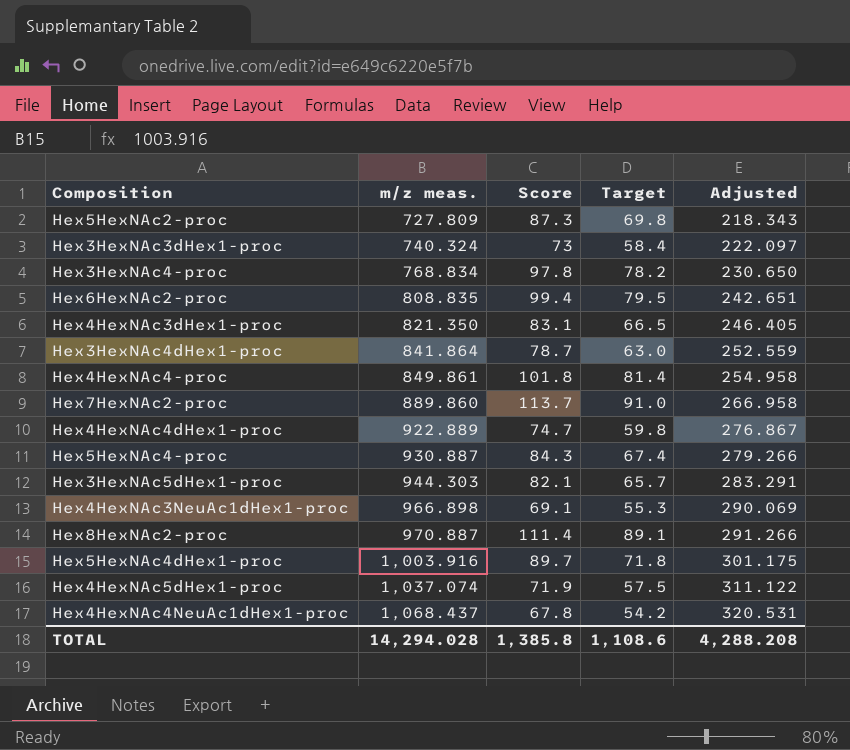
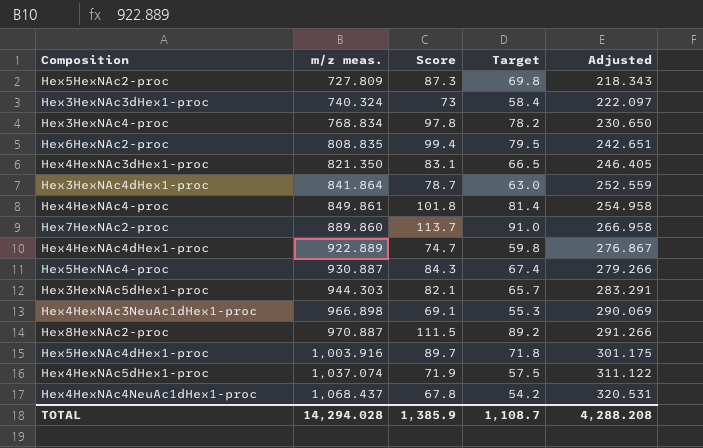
Hex8HexNAc2-proc | Score: 111.4 -> 111.5
Hex8HexNAc2-proc | Target: 89.1 -> 89.2
TOTAL | Score: 1,385.8 -> 1,385.9
TOTAL | Target: 1,108.6 -> 1,108.7

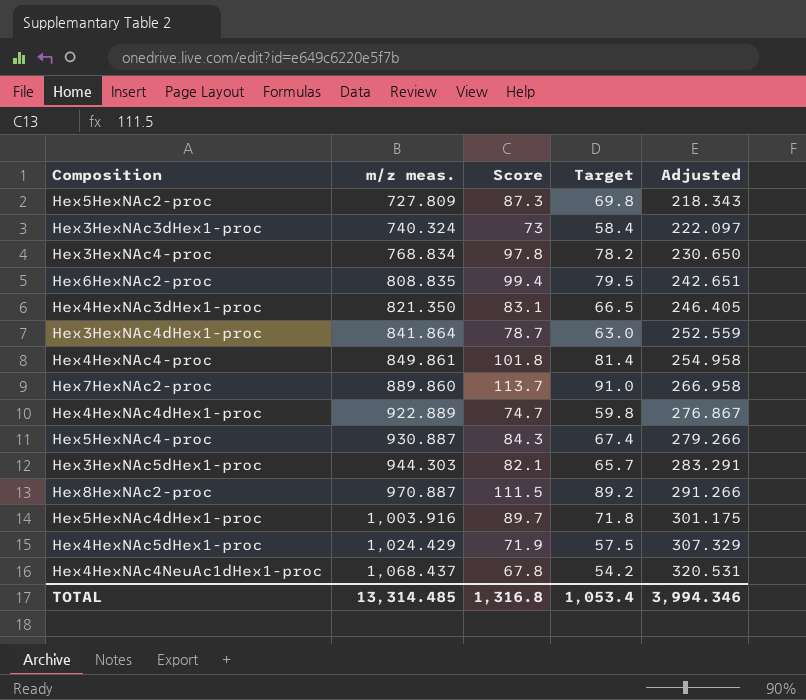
row Hex4HexNAc3NeuAc1dHex1-proc: 966.898 | 69.1 | 55.3 | 290.069 -> none
Hex4HexNAc5dHex1-proc | m/z meas.: 1,037.074 -> 1,024.429
Hex4HexNAc5dHex1-proc | Adjusted: 311.122 -> 307.329
TOTAL | m/z meas.: 14,294.028 -> 13,314.485
TOTAL | Score: 1,385.9 -> 1,316.8
TOTAL | Target: 1,108.7 -> 1,053.4
TOTAL | Adjusted: 4,288.208 -> 3,994.346

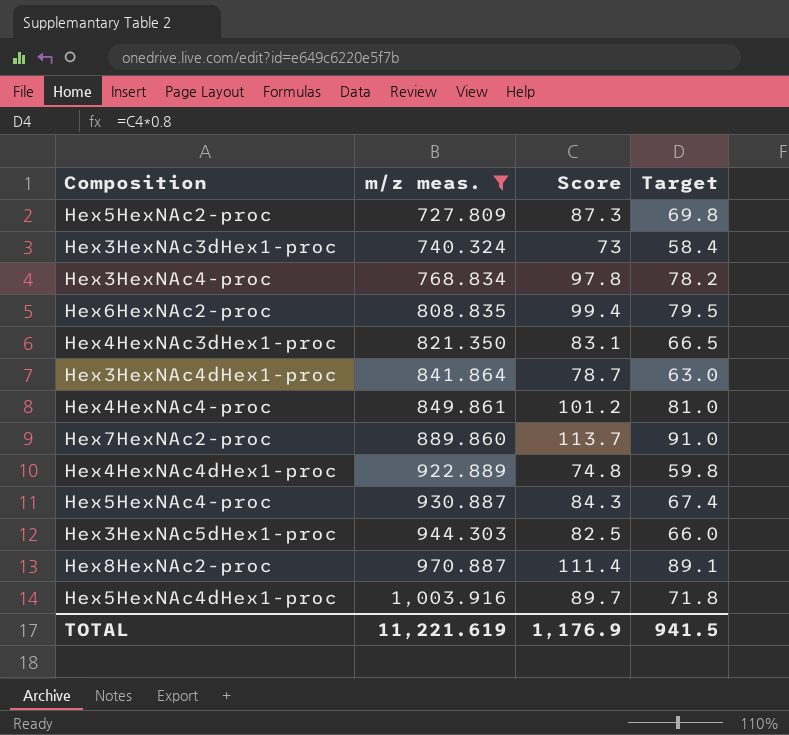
filter: none -> m/z meas. <= 1,003.916
column Adjusted | formula: [m/z meas.] * 0.3 -> none
Hex4HexNAc4-proc | Score: 101.8 -> 101.2
Hex4HexNAc4-proc | Target: 81.4 -> 81.0
Hex4HexNAc4dHex1-proc | Score: 74.7 -> 74.8
Hex3HexNAc5dHex1-proc | Score: 82.1 -> 82.5
Hex3HexNAc5dHex1-proc | Target: 65.7 -> 66.0
Hex8HexNAc2-proc | Score: 111.5 -> 111.4
Hex8HexNAc2-proc | Target: 89.2 -> 89.1
TOTAL | m/z meas.: 13,314.485 -> 11,221.619
TOTAL | Score: 1,316.8 -> 1,176.9
TOTAL | Target: 1,053.4 -> 941.5

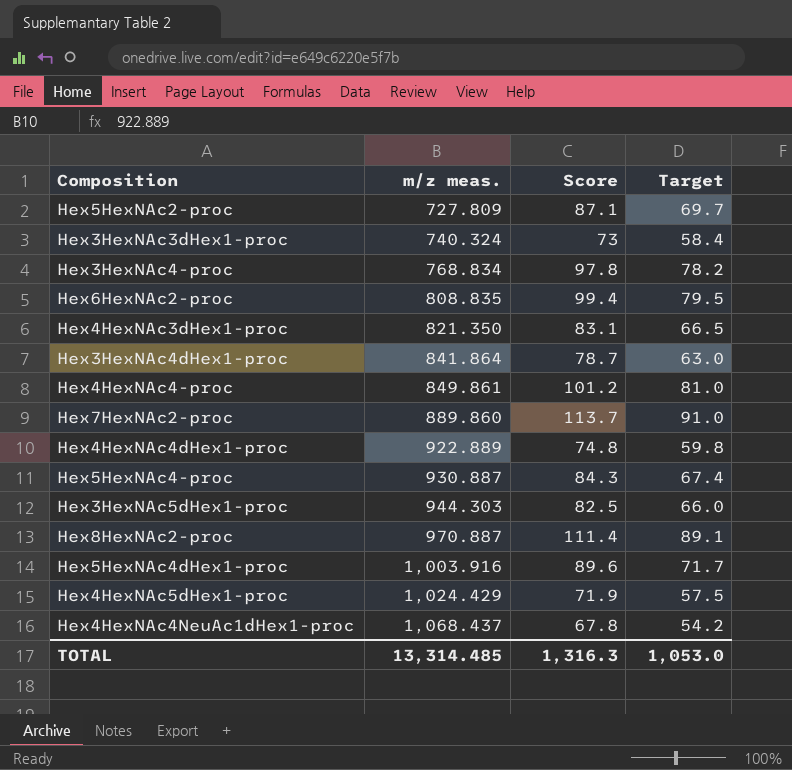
filter: m/z meas. <= 1,003.916 -> none
Hex5HexNAc2-proc | Score: 87.3 -> 87.1
Hex5HexNAc2-proc | Target: 69.8 -> 69.7
Hex5HexNAc4dHex1-proc | Score: 89.7 -> 89.6
Hex5HexNAc4dHex1-proc | Target: 71.8 -> 71.7
TOTAL | m/z meas.: 11,221.619 -> 13,314.485
TOTAL | Score: 1,176.9 -> 1,316.3
TOTAL | Target: 941.5 -> 1,053.0

